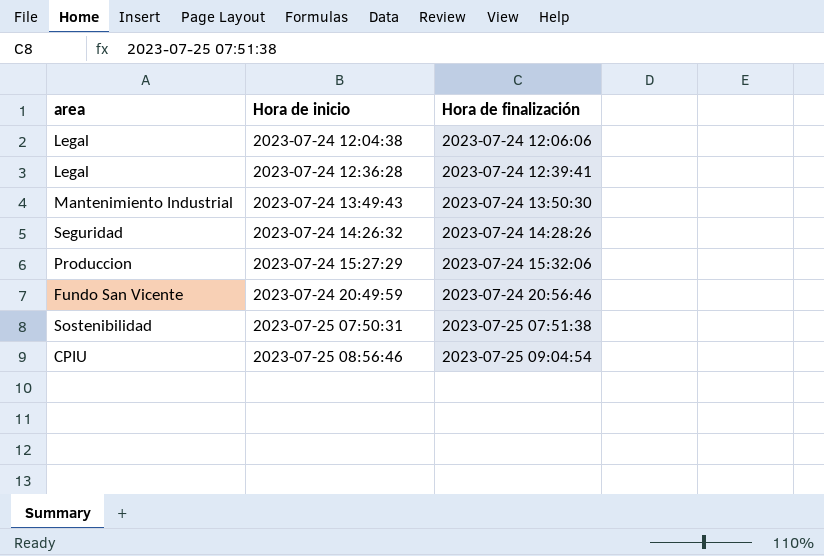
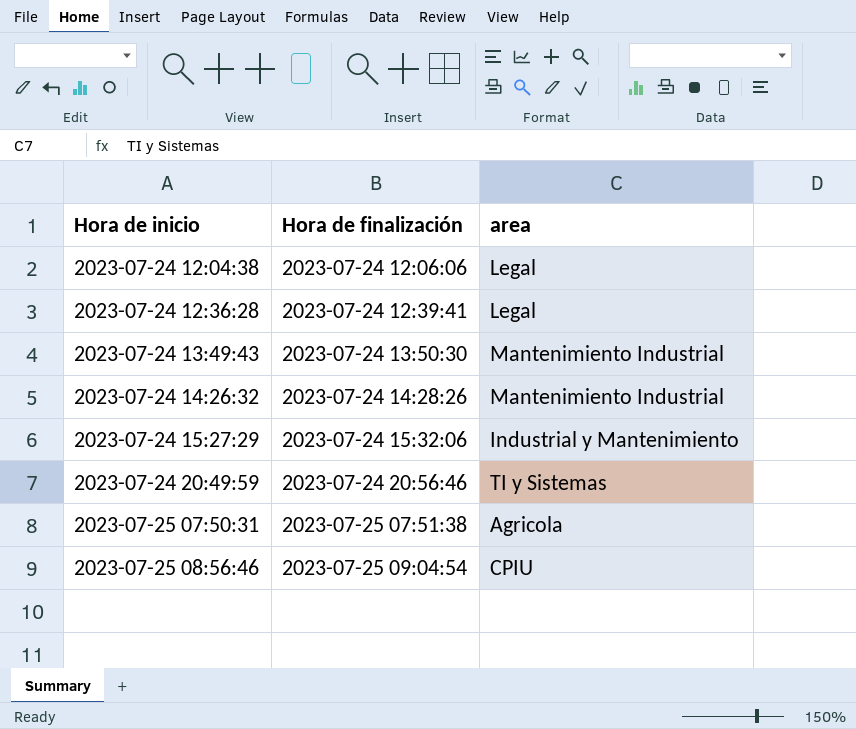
column area | position: 1 -> 3
2023-07-24 14:26:32 | area: Seguridad -> Mantenimiento Industrial
2023-07-24 15:27:29 | area: Produccion -> Industrial y Mantenimiento
2023-07-24 20:49:59 | area: Fundo San Vicente -> TI y Sistemas
2023-07-25 07:50:31 | area: Sostenibilidad -> Agricola

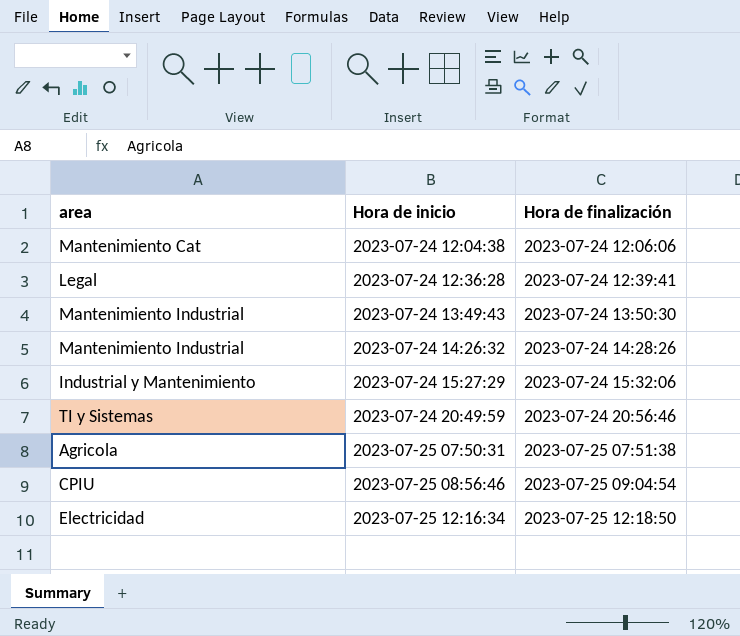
column area | position: 3 -> 1
2023-07-24 12:04:38 | area: Legal -> Mantenimiento Cat
row 2023-07-25 12:16:34: none -> Electricidad | 2023-07-25 12:18:50

